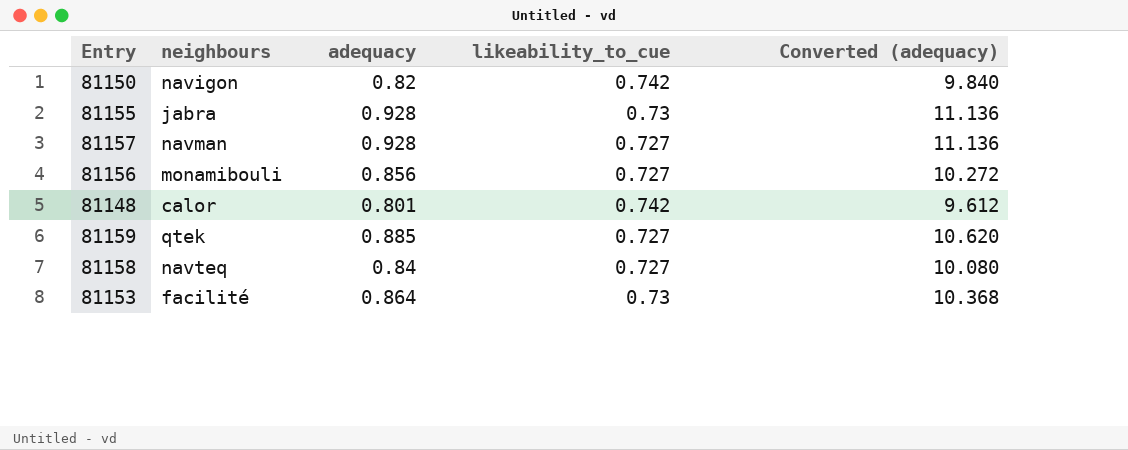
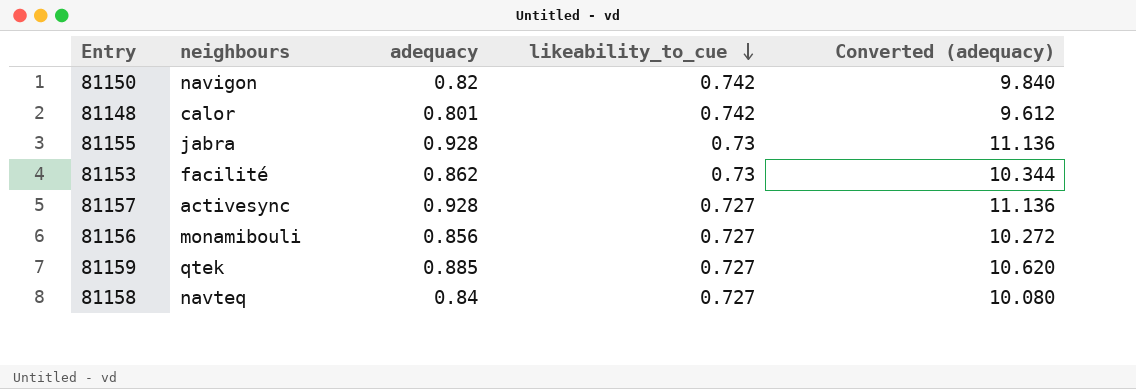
row order: none -> likeability_to_cue descending
81153 | adequacy: 0.864 -> 0.862
81153 | Converted (adequacy): 10.368 -> 10.344
81157 | neighbours: navman -> activesync

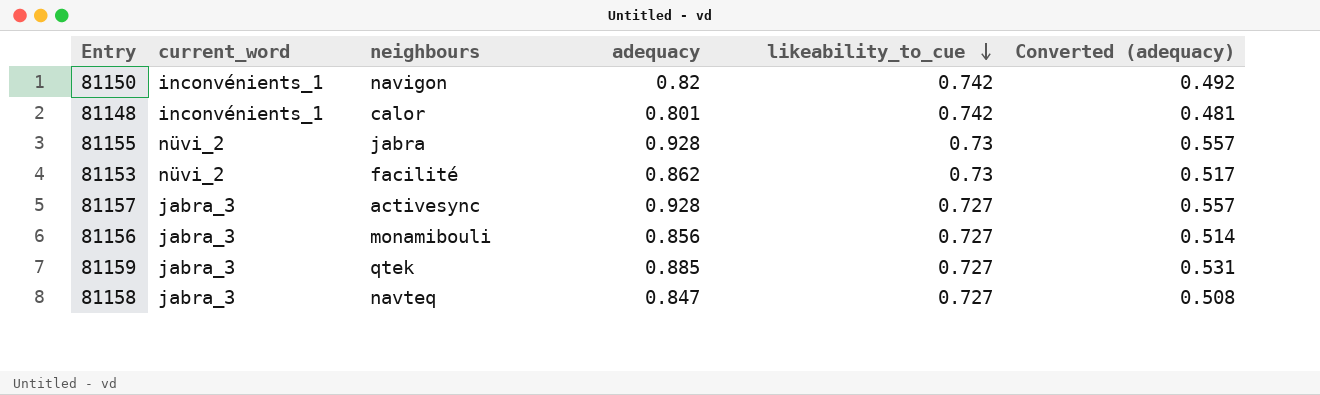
column current_word | position: none -> 2
column Converted (adequacy) | formula: [adequacy] * 12 -> [adequacy] * 0.6
81158 | adequacy: 0.84 -> 0.847

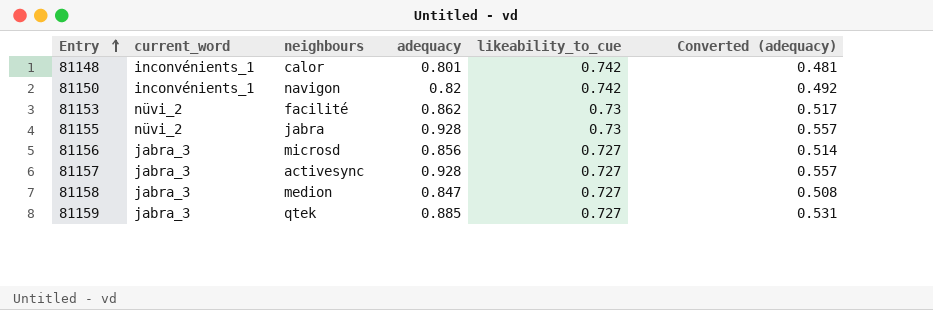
row order: likeability_to_cue descending -> Entry ascending
81156 | neighbours: monamibouli -> microsd
81158 | neighbours: navteq -> medion

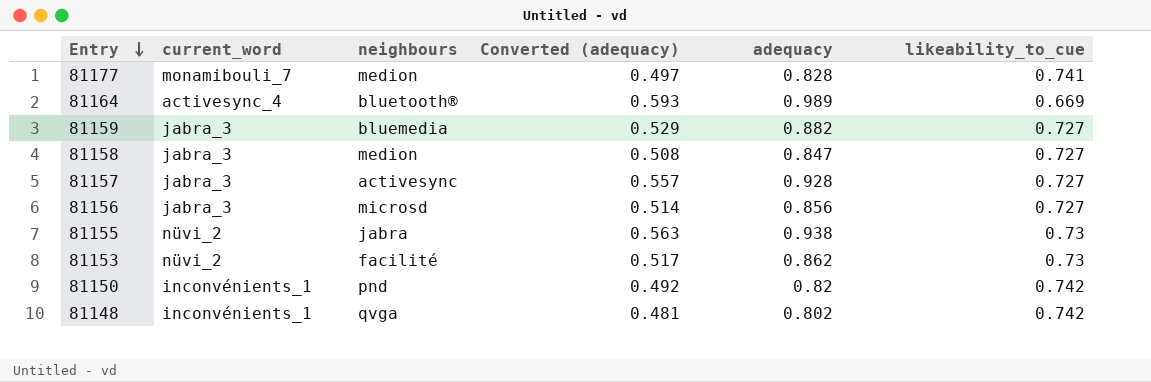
row order: Entry ascending -> Entry descending
column Converted (adequacy) | position: 6 -> 4
row 81177: none -> monamibouli_7 | medion | 0.497 | 0.828 | 0.741
row 81164: none -> activesync_4 | bluetooth® | 0.593 | 0.989 | 0.669
81159 | neighbours: qtek -> bluemedia
81159 | Converted (adequacy): 0.531 -> 0.529
81159 | adequacy: 0.885 -> 0.882
81155 | Converted (adequacy): 0.557 -> 0.563
81155 | adequacy: 0.928 -> 0.938
81150 | neighbours: navigon -> pnd
81148 | neighbours: calor -> qvga
81148 | adequacy: 0.801 -> 0.802

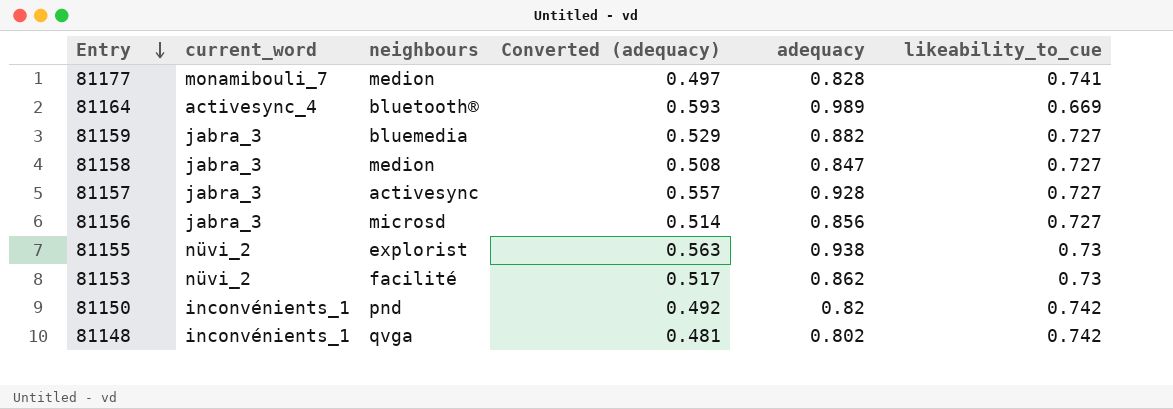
81155 | neighbours: jabra -> explorist

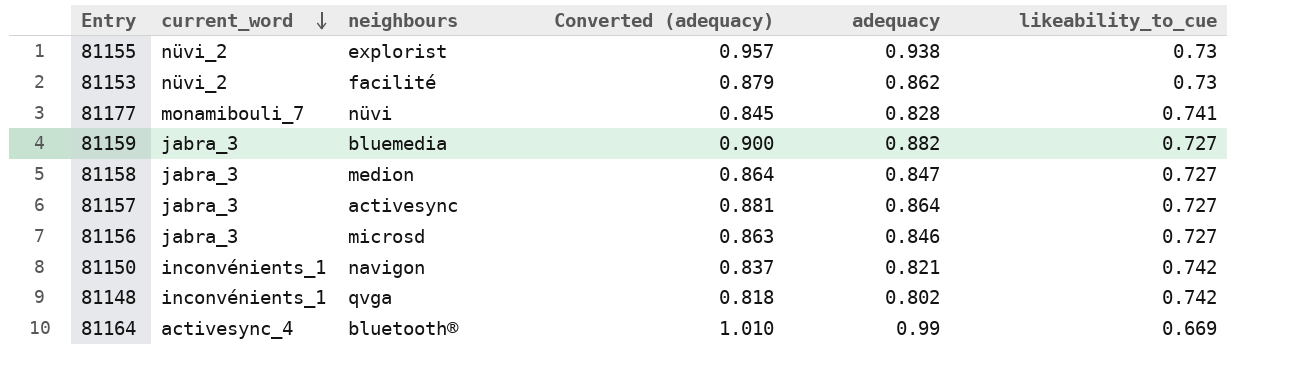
row order: Entry descending -> current_word descending
column Converted (adequacy) | formula: [adequacy] * 0.6 -> [adequacy] * 1.02
81177 | neighbours: medion -> nüvi
81157 | adequacy: 0.928 -> 0.864
81156 | adequacy: 0.856 -> 0.846
81150 | neighbours: pnd -> navigon
81150 | adequacy: 0.82 -> 0.821
81164 | adequacy: 0.989 -> 0.99

